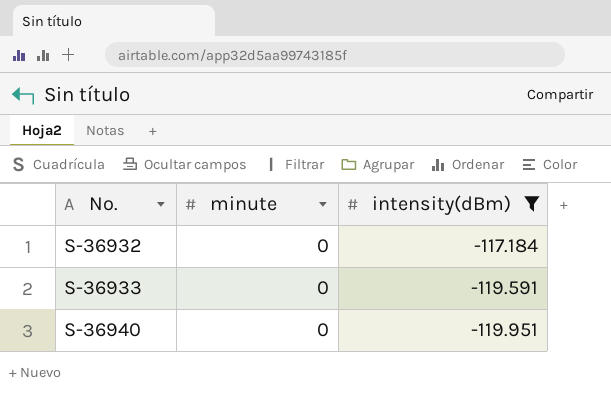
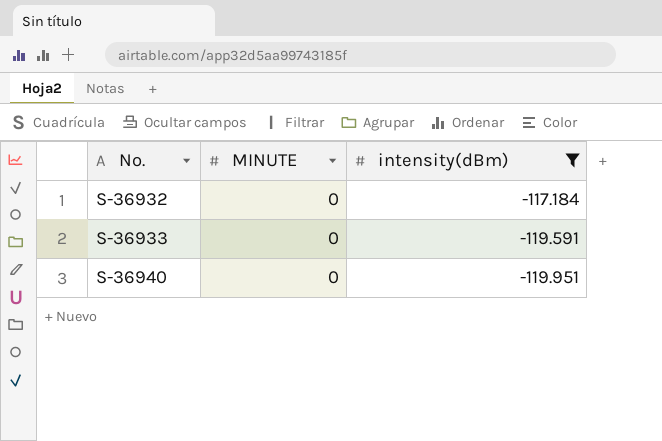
column name: minute -> MINUTE

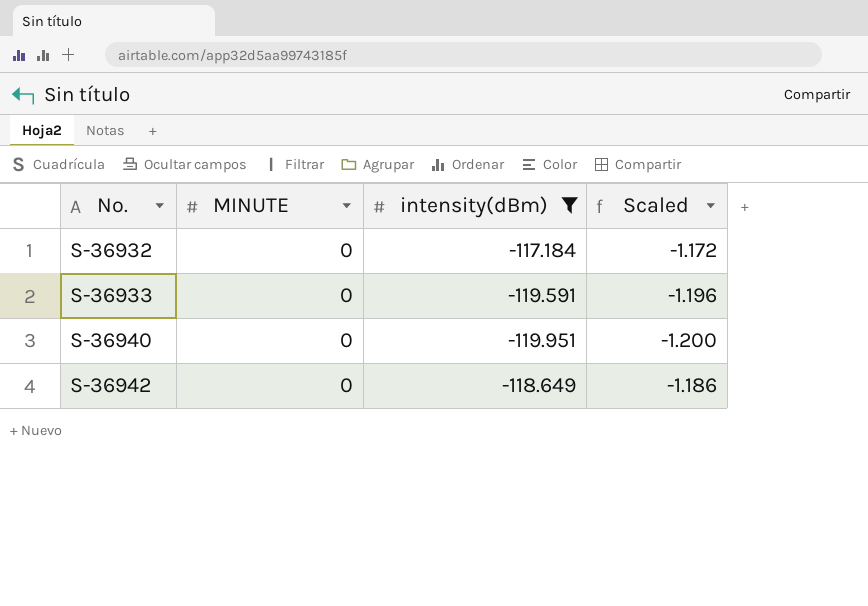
column Scaled | formula: none -> [intensity(dBm)] * 0.01
row S-36942: none -> 0 | -118.649 | -1.186

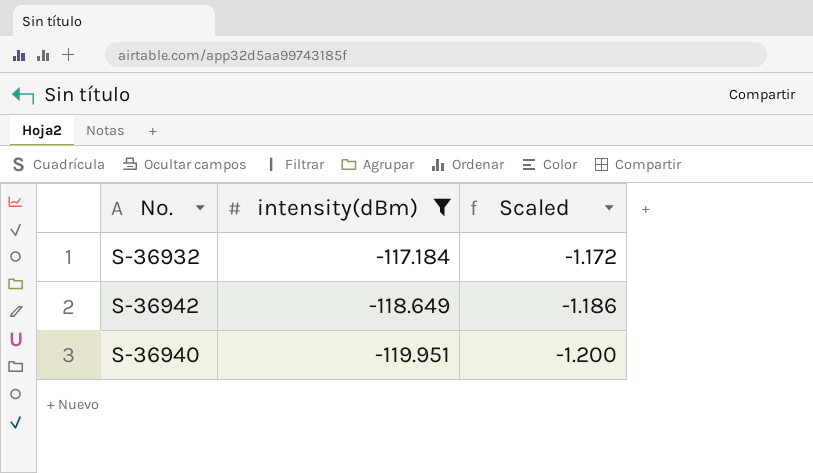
row order: No. ascending -> intensity(dBm) descending
column MINUTE | position: 2 -> none
row S-36933: 0 | -119.591 | -1.196 -> none

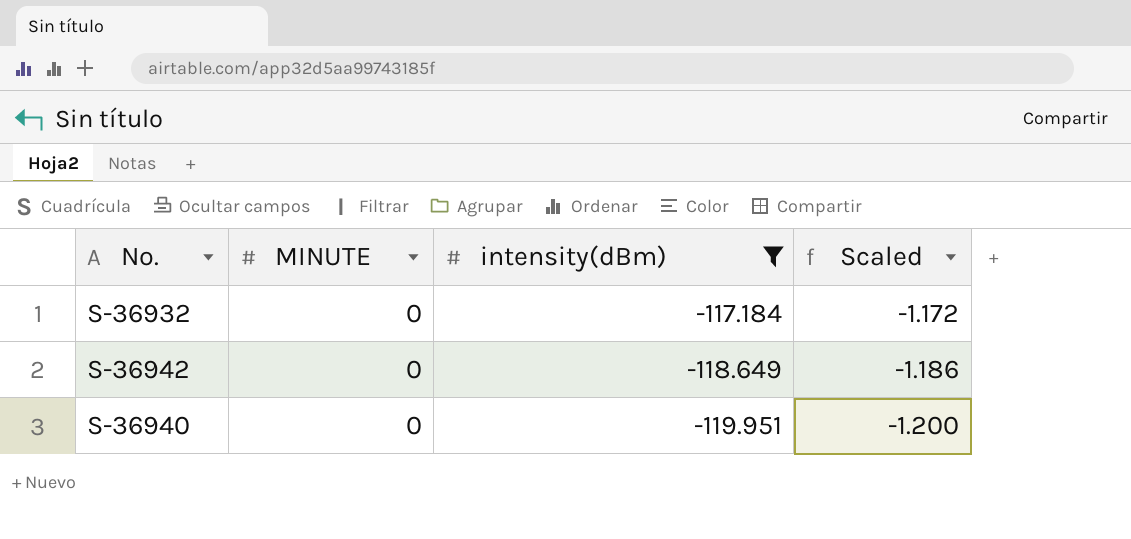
column MINUTE | position: none -> 2

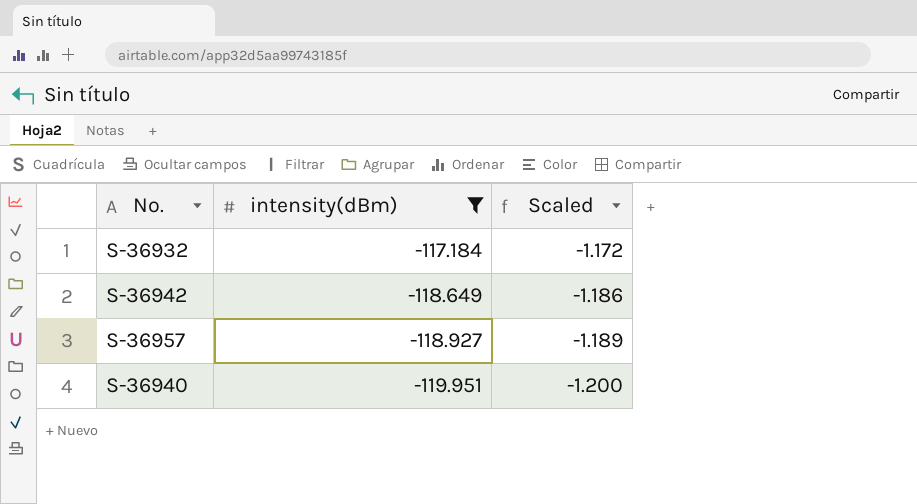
column MINUTE | position: 2 -> none
row S-36957: none -> -118.927 | -1.189

